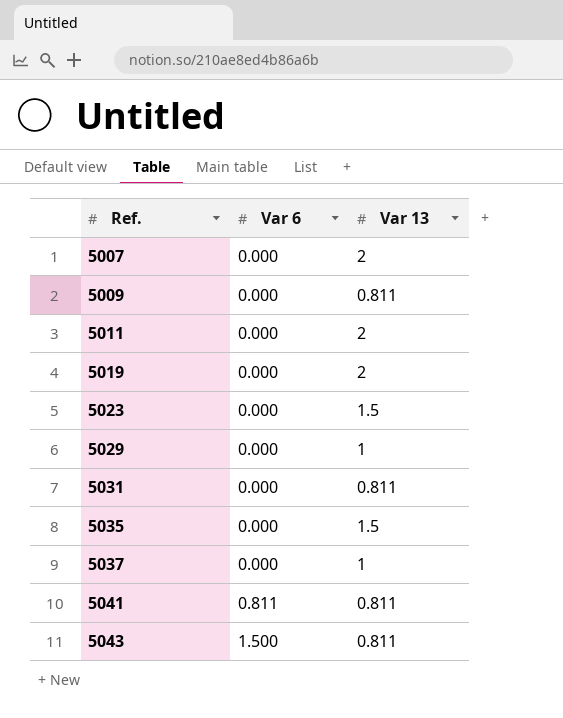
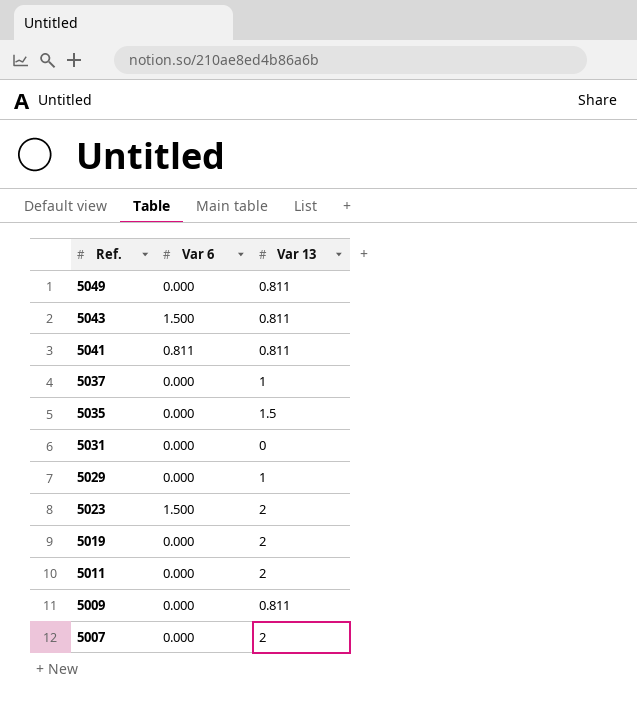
row order: Ref. ascending -> Ref. descending
row 5049: none -> 0.000 | 0.811
5031 | Var 13: 0.811 -> 0
5023 | Var 6: 0.000 -> 1.500
5023 | Var 13: 1.5 -> 2

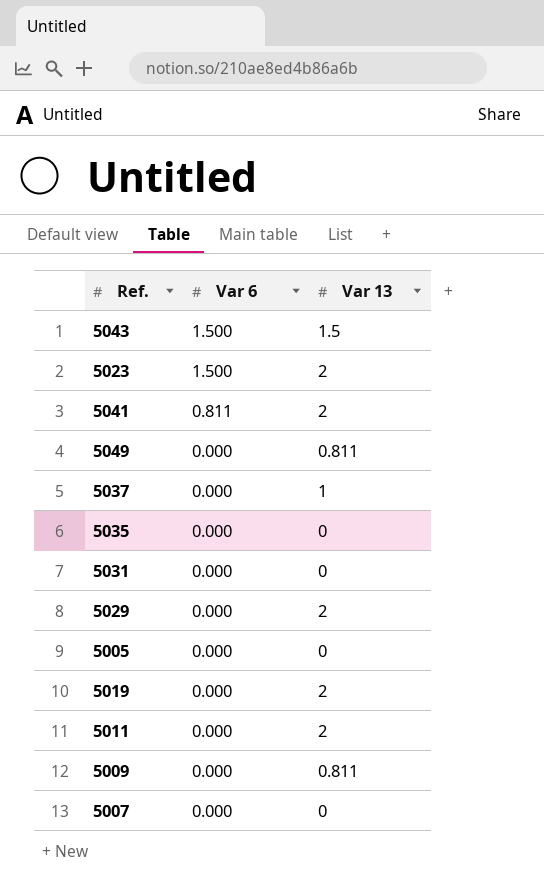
row order: Ref. descending -> Var 6 descending
5043 | Var 13: 0.811 -> 1.5
5041 | Var 13: 0.811 -> 2
5035 | Var 13: 1.5 -> 0
5029 | Var 13: 1 -> 2
row 5005: none -> 0.000 | 0
5007 | Var 13: 2 -> 0

